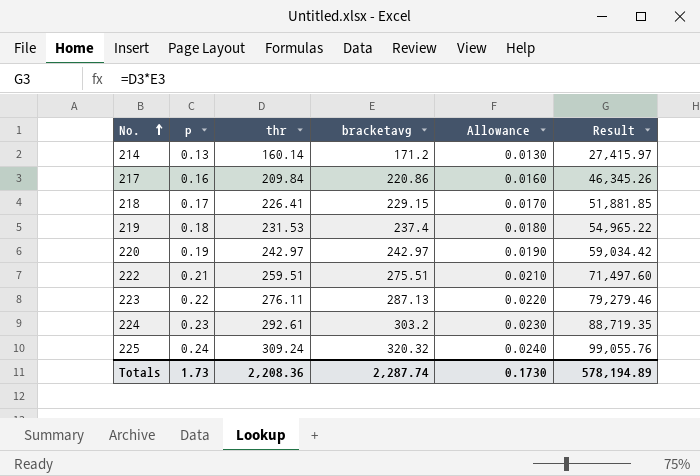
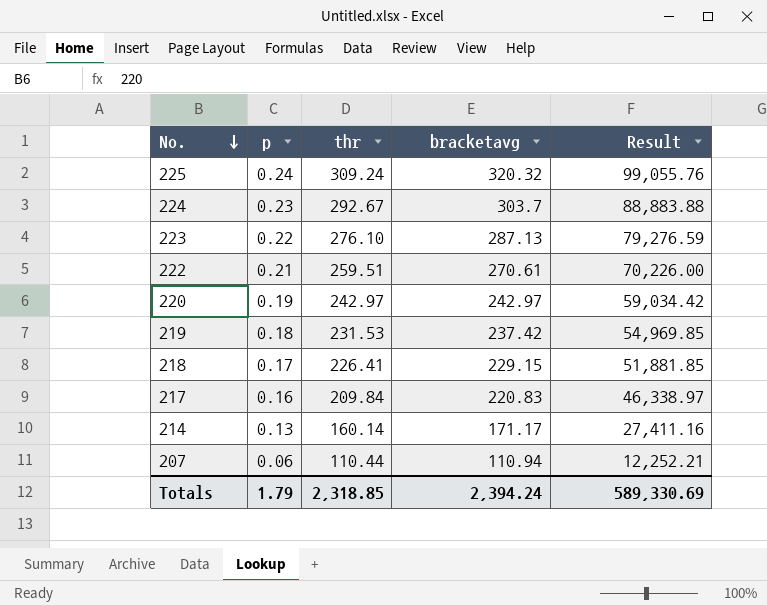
row order: No. ascending -> No. descending
column Allowance | formula: [p] * 0.1 -> none
224 | thr: 292.61 -> 292.67
224 | bracketavg: 303.2 -> 303.7
224 | Result: 88,719.35 -> 88,883.88
223 | thr: 276.11 -> 276.10
223 | Result: 79,279.46 -> 79,276.59
222 | bracketavg: 275.51 -> 270.61
222 | Result: 71,497.60 -> 70,226.00
219 | bracketavg: 237.4 -> 237.42
219 | Result: 54,965.22 -> 54,969.85
217 | bracketavg: 220.86 -> 220.83
217 | Result: 46,345.26 -> 46,338.97
214 | bracketavg: 171.2 -> 171.17
214 | Result: 27,415.97 -> 27,411.16
row 207: none -> 0.06 | 110.44 | 110.94 | 12,252.21
Totals | p: 1.73 -> 1.79
Totals | thr: 2,208.36 -> 2,318.85
Totals | bracketavg: 2,287.74 -> 2,394.24
Totals | Result: 578,194.89 -> 589,330.69

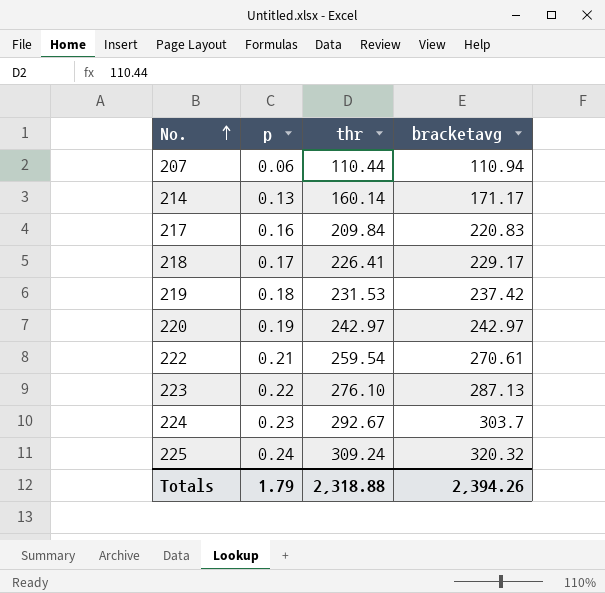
row order: No. descending -> No. ascending
column Result | formula: [thr] * [bracketavg] -> none
218 | bracketavg: 229.15 -> 229.17
222 | thr: 259.51 -> 259.54
Totals | thr: 2,318.85 -> 2,318.88
Totals | bracketavg: 2,394.24 -> 2,394.26

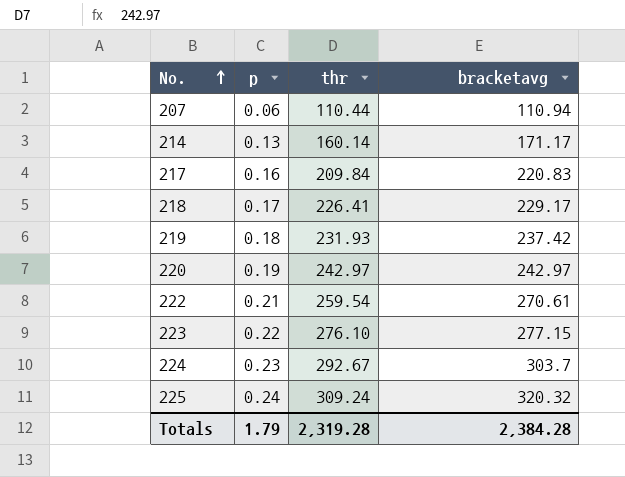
219 | thr: 231.53 -> 231.93
223 | bracketavg: 287.13 -> 277.15
Totals | thr: 2,318.88 -> 2,319.28
Totals | bracketavg: 2,394.26 -> 2,384.28

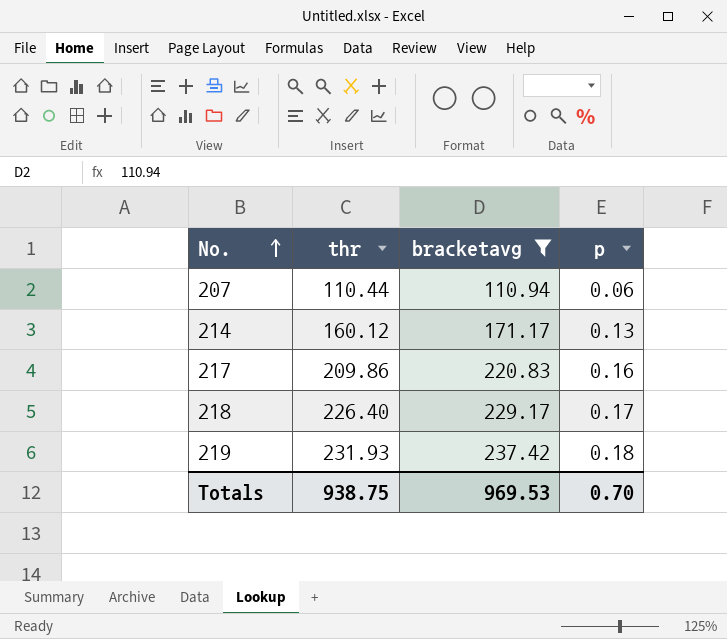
filter: none -> bracketavg <= 237.42
column p | position: 2 -> 4
214 | thr: 160.14 -> 160.12
217 | thr: 209.84 -> 209.86
218 | thr: 226.41 -> 226.40
Totals | thr: 2,319.28 -> 938.75
Totals | bracketavg: 2,384.28 -> 969.53
Totals | p: 1.79 -> 0.70

